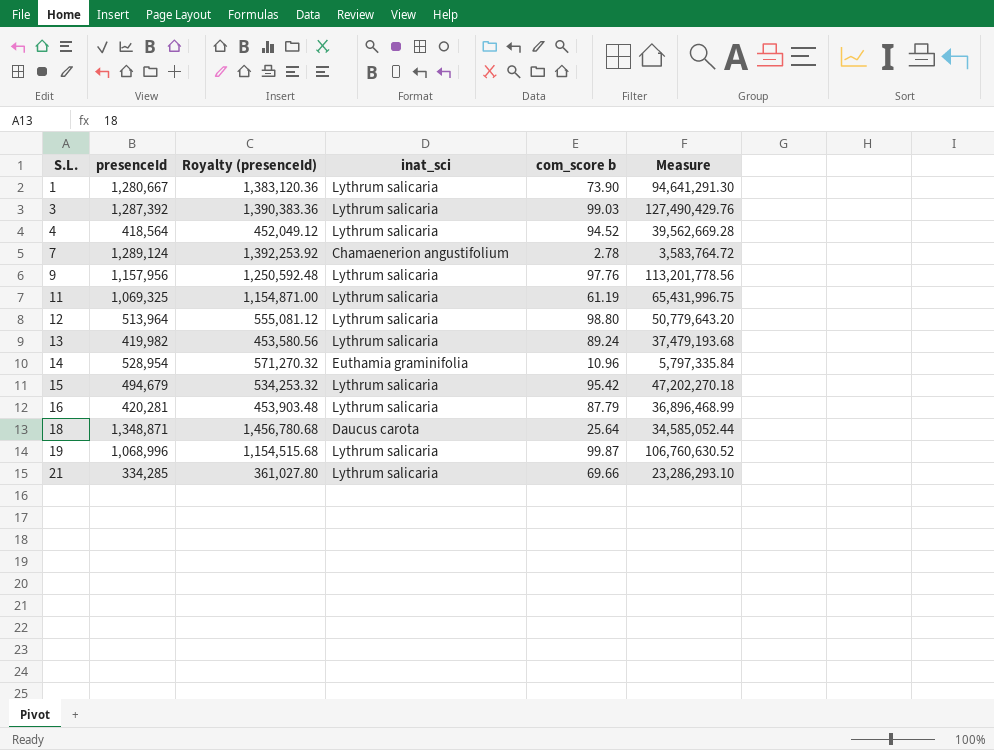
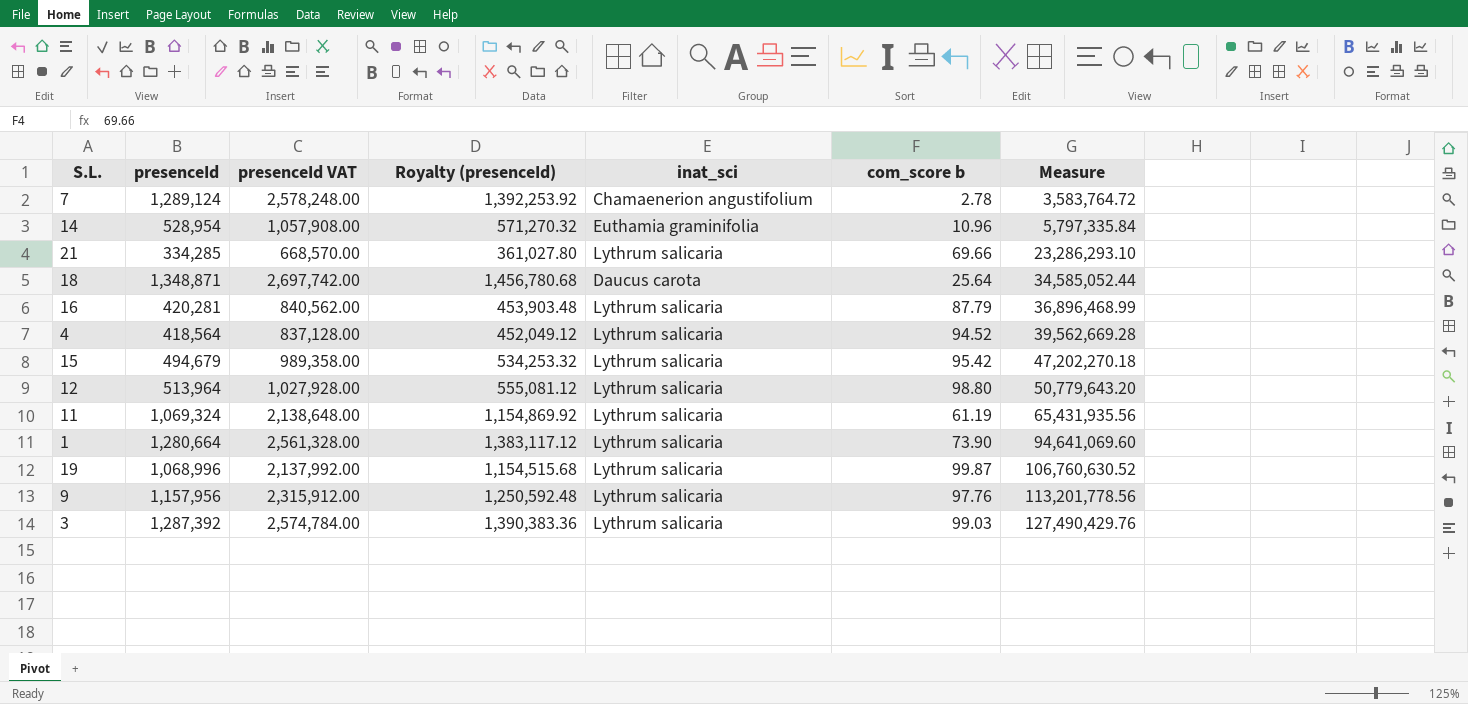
row order: S.L. ascending -> Measure ascending
column presenceId VAT | formula: none -> [presenceId] * 2
row 13: 419,982 | 453,580.56 | Lythrum salicaria | 89.24 | 37,479,193.68 -> none
11 | presenceId: 1,069,325 -> 1,069,324
11 | Royalty (presenceId): 1,154,871.00 -> 1,154,869.92
11 | Measure: 65,431,996.75 -> 65,431,935.56
1 | presenceId: 1,280,667 -> 1,280,664
1 | Royalty (presenceId): 1,383,120.36 -> 1,383,117.12
1 | Measure: 94,641,291.30 -> 94,641,069.60

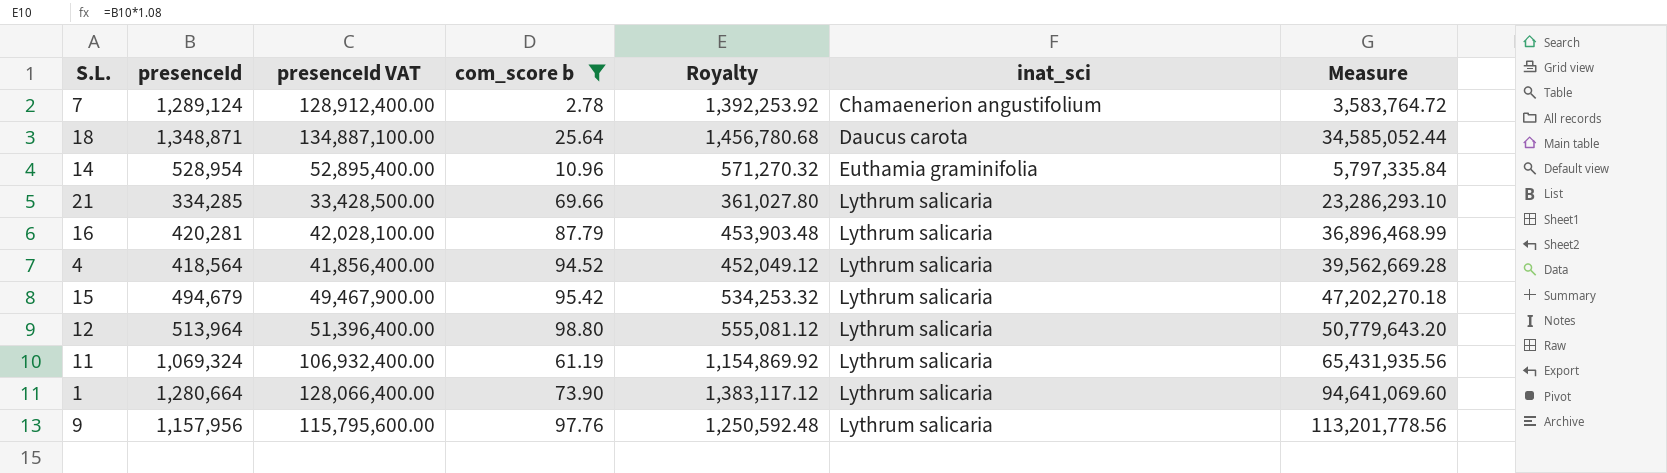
filter: none -> com_score b <= 98.80
row order: Measure ascending -> inat_sci ascending
column presenceId VAT | formula: [presenceId] * 2 -> [presenceId] * 100
column com_score b | position: 6 -> 4
column name: Royalty (presenceId) -> Royalty

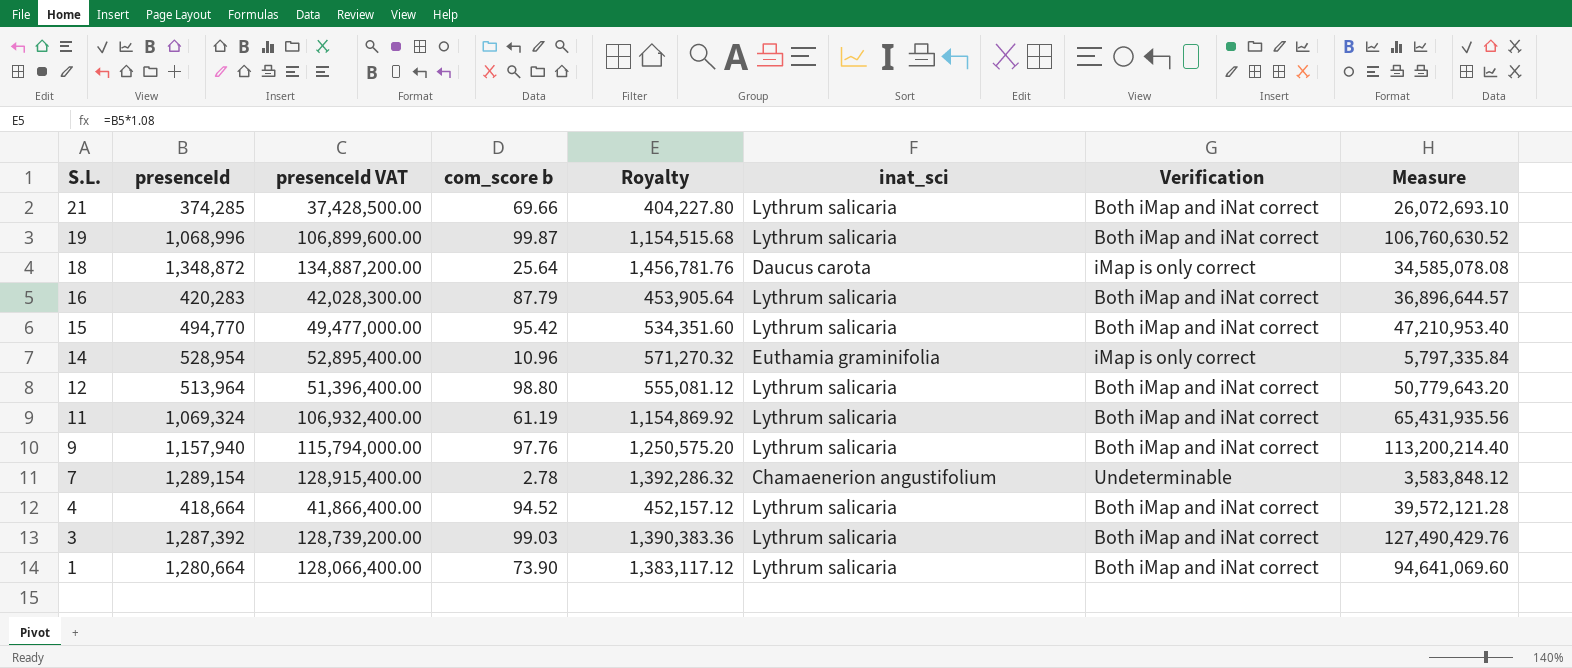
filter: com_score b <= 98.80 -> none
row order: inat_sci ascending -> S.L. descending
column Verification | position: none -> 7
21 | presenceId: 334,285 -> 374,285
21 | presenceId VAT: 33,428,500.00 -> 37,428,500.00
21 | Royalty: 361,027.80 -> 404,227.80
21 | Measure: 23,286,293.10 -> 26,072,693.10
18 | presenceId: 1,348,871 -> 1,348,872
18 | presenceId VAT: 134,887,100.00 -> 134,887,200.00
18 | Royalty: 1,456,780.68 -> 1,456,781.76
18 | Measure: 34,585,052.44 -> 34,585,078.08
16 | presenceId: 420,281 -> 420,283
16 | presenceId VAT: 42,028,100.00 -> 42,028,300.00
16 | Royalty: 453,903.48 -> 453,905.64
16 | Measure: 36,896,468.99 -> 36,896,644.57
15 | presenceId: 494,679 -> 494,770
15 | presenceId VAT: 49,467,900.00 -> 49,477,000.00
15 | Royalty: 534,253.32 -> 534,351.60
15 | Measure: 47,202,270.18 -> 47,210,953.40
9 | presenceId: 1,157,956 -> 1,157,940
9 | presenceId VAT: 115,795,600.00 -> 115,794,000.00
9 | Royalty: 1,250,592.48 -> 1,250,575.20
9 | Measure: 113,201,778.56 -> 113,200,214.40
7 | presenceId: 1,289,124 -> 1,289,154
7 | presenceId VAT: 128,912,400.00 -> 128,915,400.00
7 | Royalty: 1,392,253.92 -> 1,392,286.32
7 | Measure: 3,583,764.72 -> 3,583,848.12
4 | presenceId: 418,564 -> 418,664
4 | presenceId VAT: 41,856,400.00 -> 41,866,400.00
4 | Royalty: 452,049.12 -> 452,157.12
4 | Measure: 39,562,669.28 -> 39,572,121.28

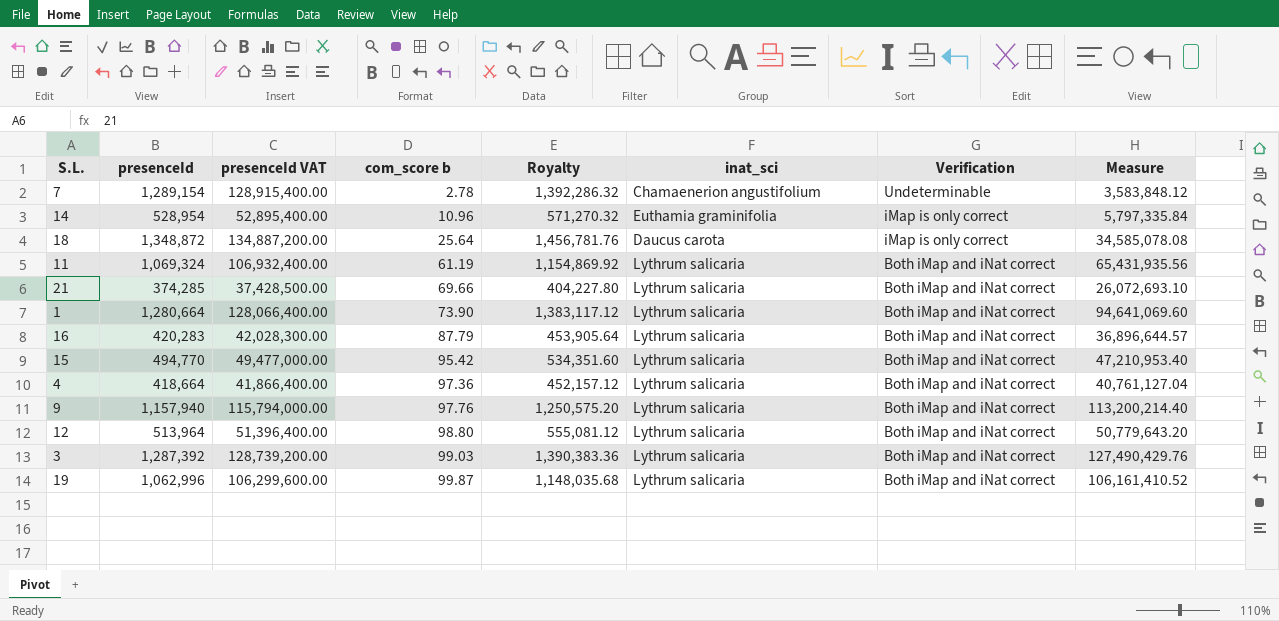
row order: S.L. descending -> com_score b ascending
4 | com_score b: 94.52 -> 97.36
4 | Measure: 39,572,121.28 -> 40,761,127.04
19 | presenceId: 1,068,996 -> 1,062,996
19 | presenceId VAT: 106,899,600.00 -> 106,299,600.00
19 | Royalty: 1,154,515.68 -> 1,148,035.68
19 | Measure: 106,760,630.52 -> 106,161,410.52

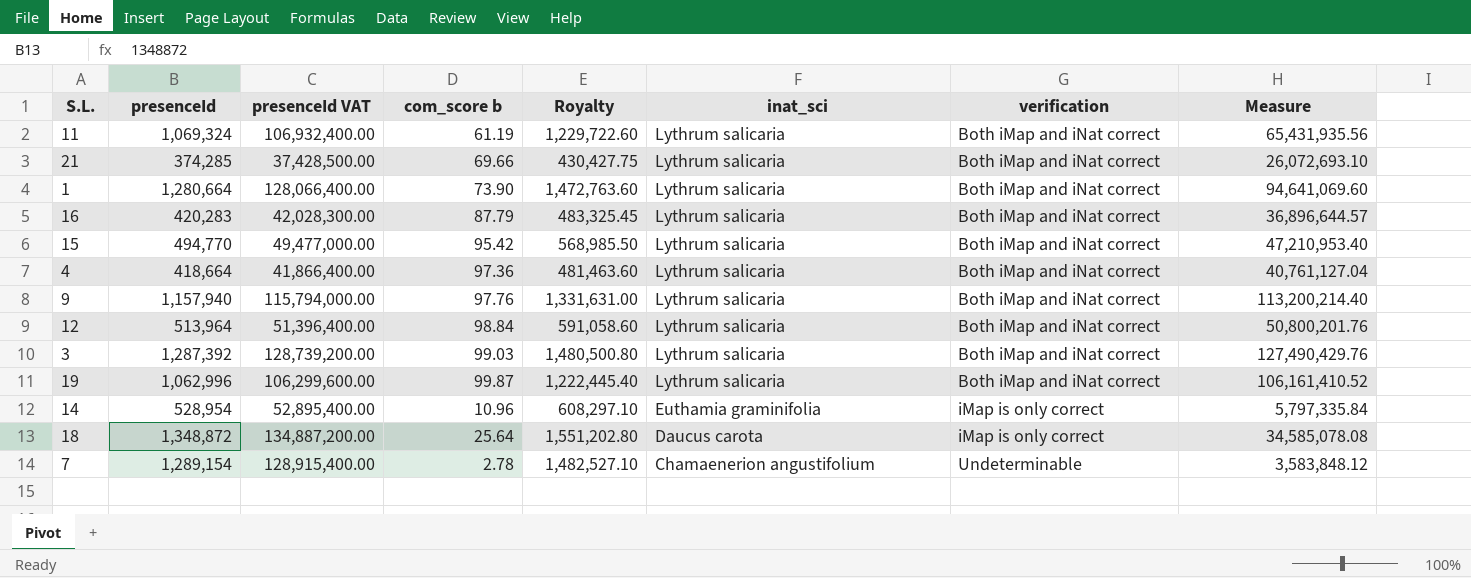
row order: com_score b ascending -> inat_sci descending
column Royalty | formula: [presenceId] * 1.08 -> [presenceId] * 1.15
column name: Verification -> verification
12 | com_score b: 98.80 -> 98.84
12 | Measure: 50,779,643.20 -> 50,800,201.76

